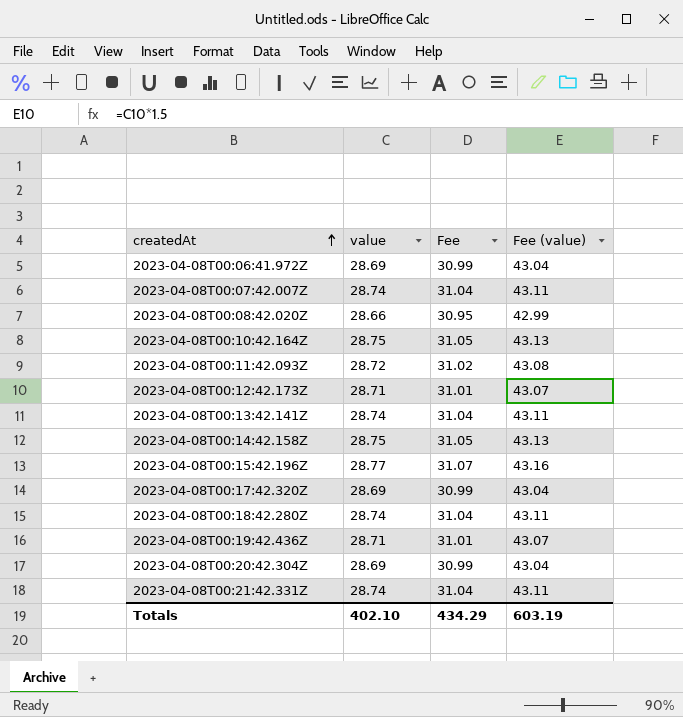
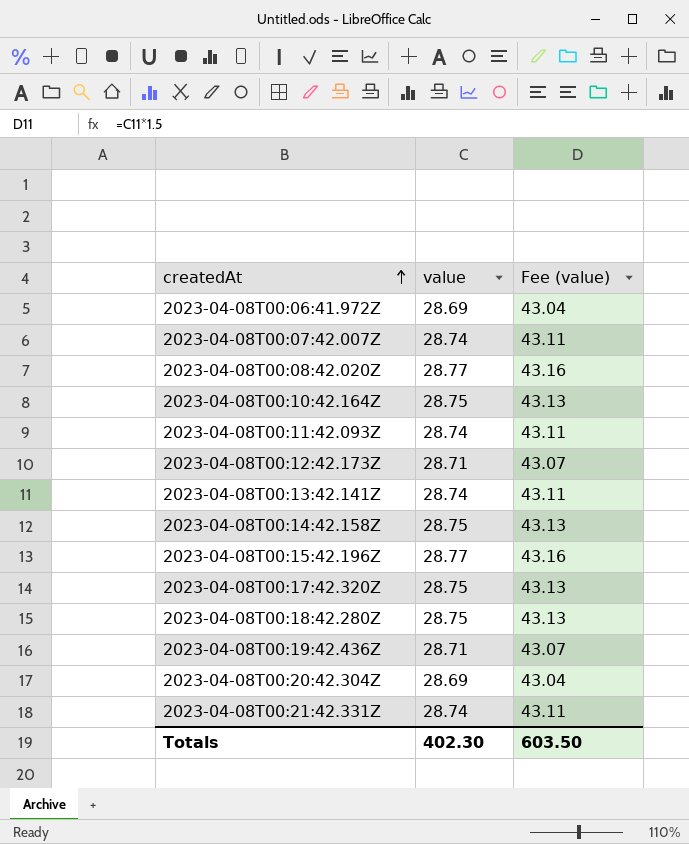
column Fee | formula: [value] * 1.08 -> none
2023-04-08T00:08:42.020Z | value: 28.66 -> 28.77
2023-04-08T00:08:42.020Z | Fee (value): 42.99 -> 43.16
2023-04-08T00:11:42.093Z | value: 28.72 -> 28.74
2023-04-08T00:11:42.093Z | Fee (value): 43.08 -> 43.11
2023-04-08T00:17:42.320Z | value: 28.69 -> 28.75
2023-04-08T00:17:42.320Z | Fee (value): 43.04 -> 43.13
2023-04-08T00:18:42.280Z | value: 28.74 -> 28.75
2023-04-08T00:18:42.280Z | Fee (value): 43.11 -> 43.13
Totals | value: 402.10 -> 402.30
Totals | Fee (value): 603.19 -> 603.50

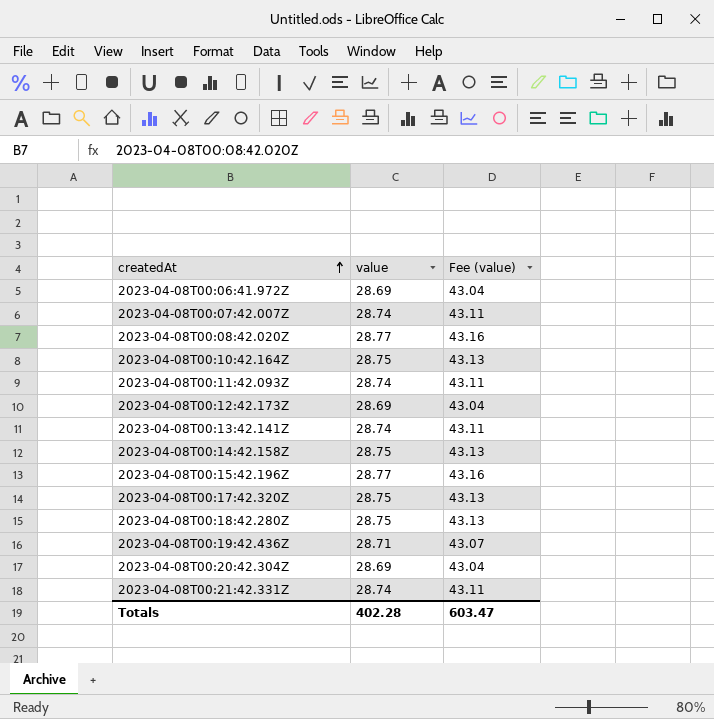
2023-04-08T00:12:42.173Z | value: 28.71 -> 28.69
2023-04-08T00:12:42.173Z | Fee (value): 43.07 -> 43.04
Totals | value: 402.30 -> 402.28
Totals | Fee (value): 603.50 -> 603.47

